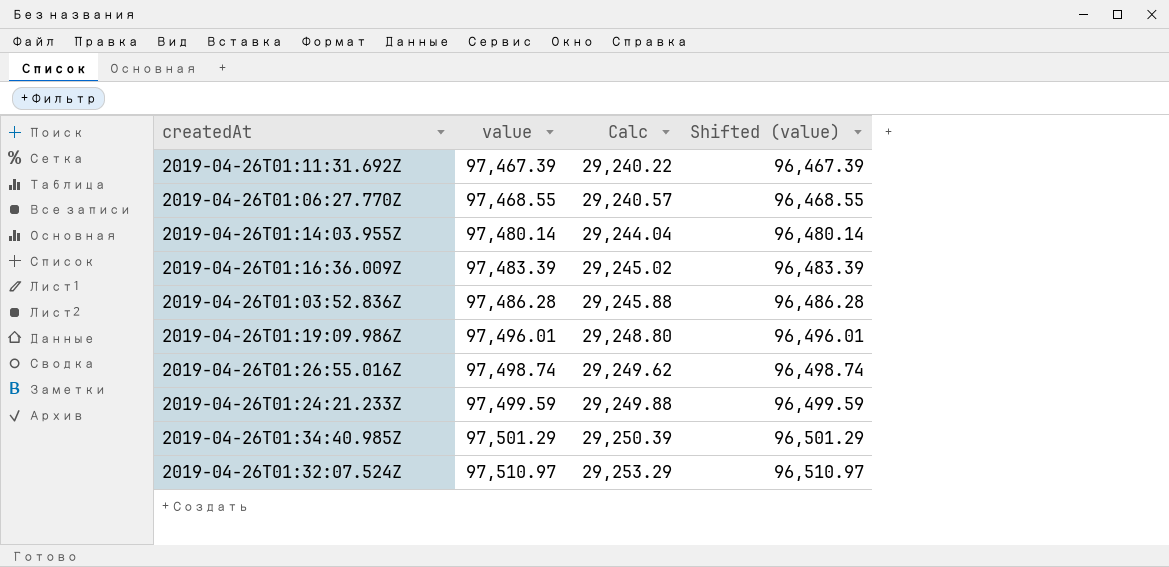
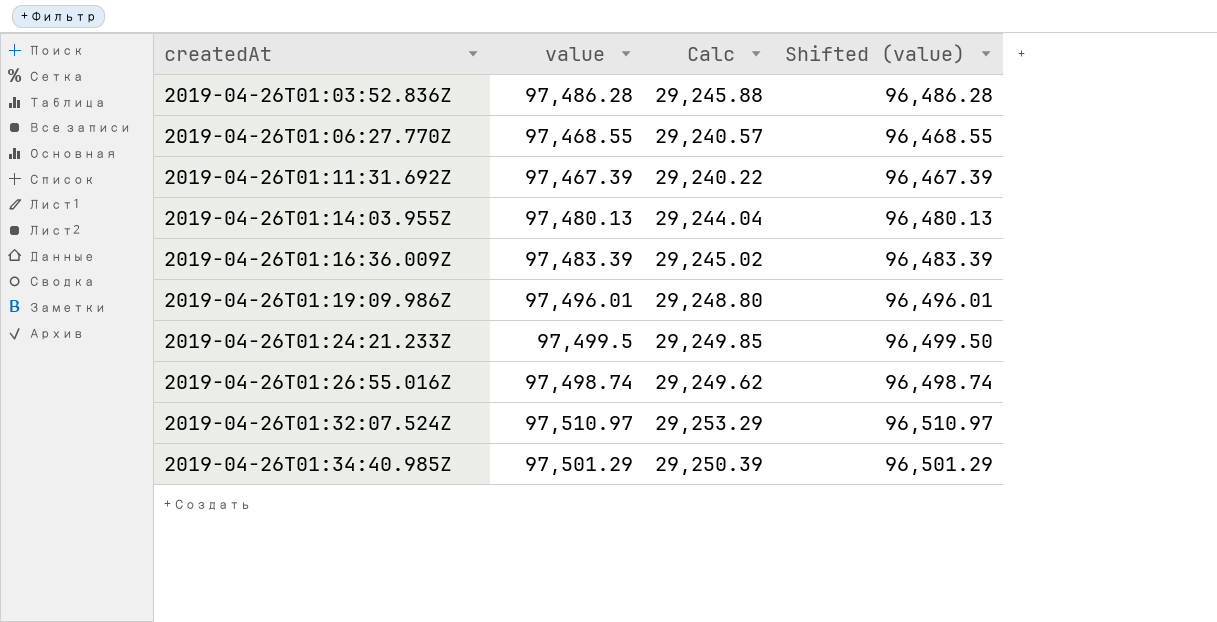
row order: value ascending -> createdAt ascending
2019-04-26T01:14:03.955Z | value: 97,480.14 -> 97,480.13
2019-04-26T01:14:03.955Z | Shifted (value): 96,480.14 -> 96,480.13
2019-04-26T01:24:21.233Z | value: 97,499.59 -> 97,499.5
2019-04-26T01:24:21.233Z | Calc: 29,249.88 -> 29,249.85
2019-04-26T01:24:21.233Z | Shifted (value): 96,499.59 -> 96,499.50

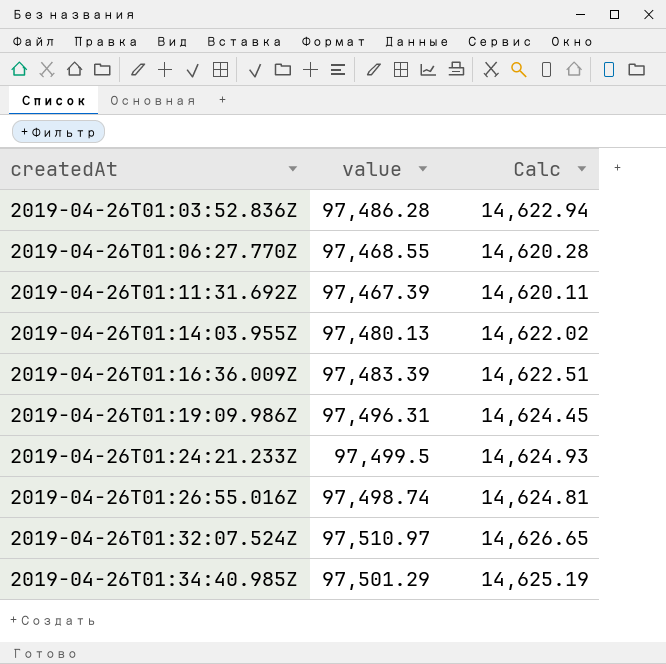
column Shifted (value) | formula: [value] - 1000 -> none
column Calc | formula: [value] * 0.3 -> [value] * 0.15
2019-04-26T01:19:09.986Z | value: 97,496.01 -> 97,496.31

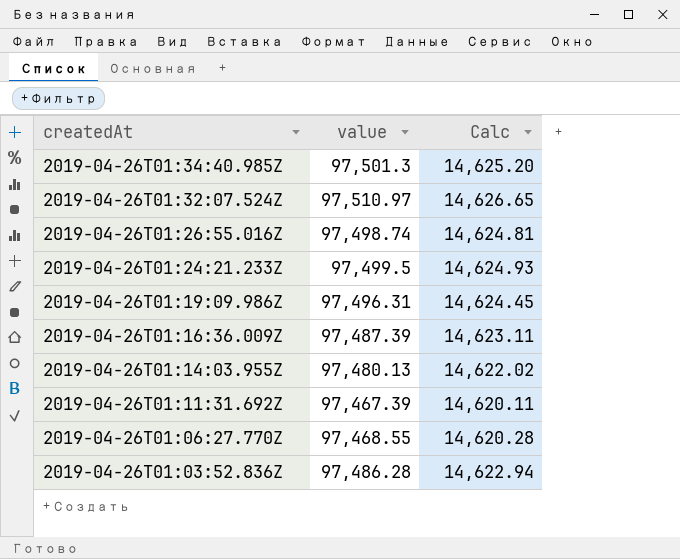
row order: createdAt ascending -> createdAt descending
2019-04-26T01:34:40.985Z | value: 97,501.29 -> 97,501.3
2019-04-26T01:34:40.985Z | Calc: 14,625.19 -> 14,625.20
2019-04-26T01:16:36.009Z | value: 97,483.39 -> 97,487.39
2019-04-26T01:16:36.009Z | Calc: 14,622.51 -> 14,623.11

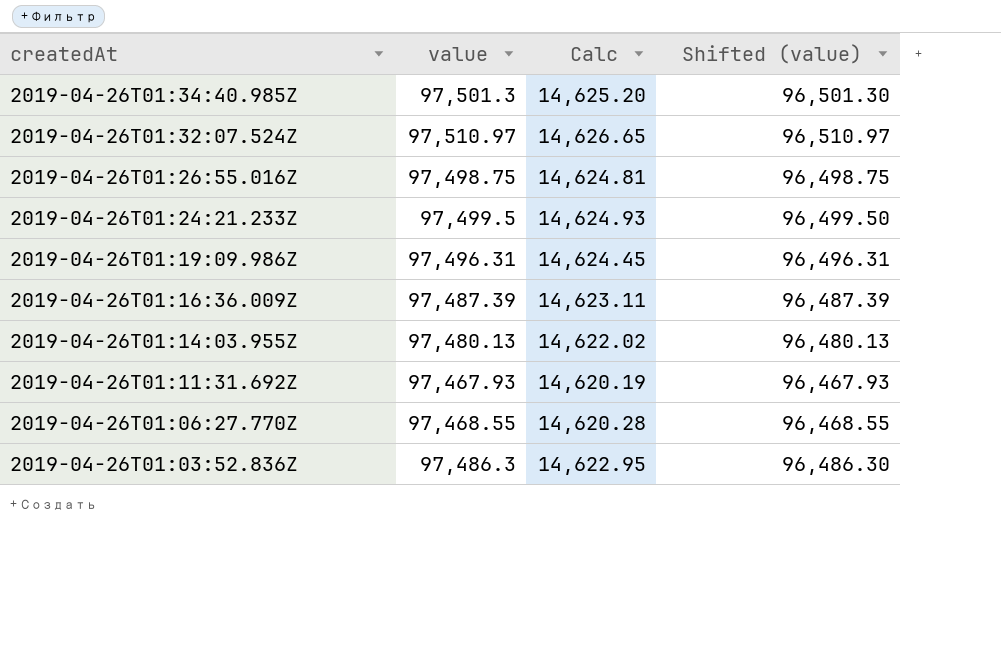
column Shifted (value) | formula: none -> [value] - 1000
2019-04-26T01:26:55.016Z | value: 97,498.74 -> 97,498.75
2019-04-26T01:11:31.692Z | value: 97,467.39 -> 97,467.93
2019-04-26T01:11:31.692Z | Calc: 14,620.11 -> 14,620.19
2019-04-26T01:03:52.836Z | value: 97,486.28 -> 97,486.3
2019-04-26T01:03:52.836Z | Calc: 14,622.94 -> 14,622.95

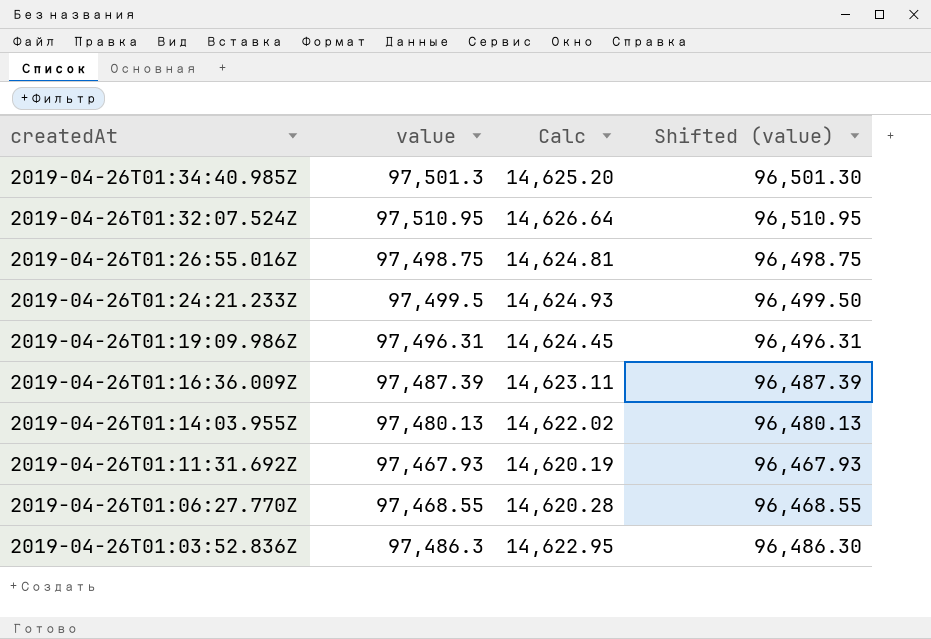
2019-04-26T01:32:07.524Z | value: 97,510.97 -> 97,510.95
2019-04-26T01:32:07.524Z | Calc: 14,626.65 -> 14,626.64
2019-04-26T01:32:07.524Z | Shifted (value): 96,510.97 -> 96,510.95

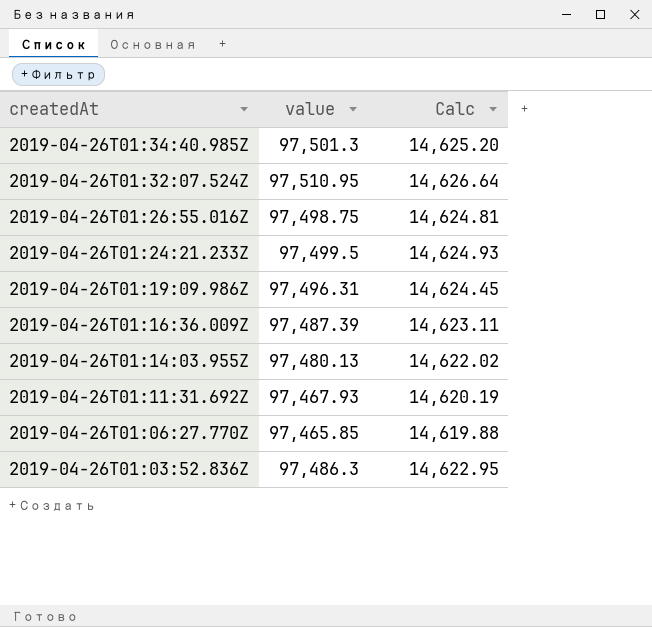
column Shifted (value) | formula: [value] - 1000 -> none
2019-04-26T01:06:27.770Z | value: 97,468.55 -> 97,465.85
2019-04-26T01:06:27.770Z | Calc: 14,620.28 -> 14,619.88

